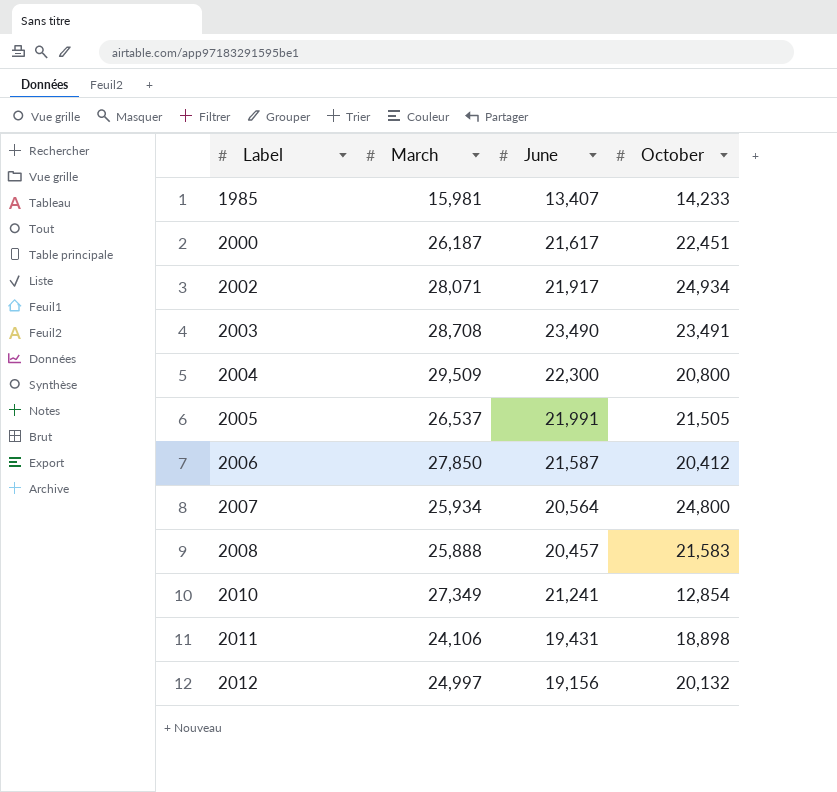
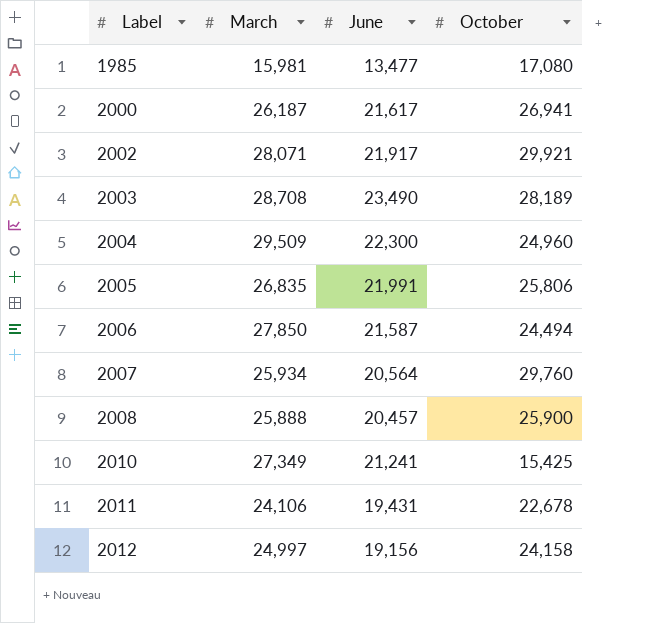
1985 | June: 13,407 -> 13,477
1985 | October: 14,233 -> 17,080
2000 | October: 22,451 -> 26,941
2002 | October: 24,934 -> 29,921
2003 | October: 23,491 -> 28,189
2004 | October: 20,800 -> 24,960
2005 | March: 26,537 -> 26,835
2005 | October: 21,505 -> 25,806
2006 | October: 20,412 -> 24,494
2007 | October: 24,800 -> 29,760
2008 | October: 21,583 -> 25,900
2010 | October: 12,854 -> 15,425
2011 | October: 18,898 -> 22,678
2012 | October: 20,132 -> 24,158

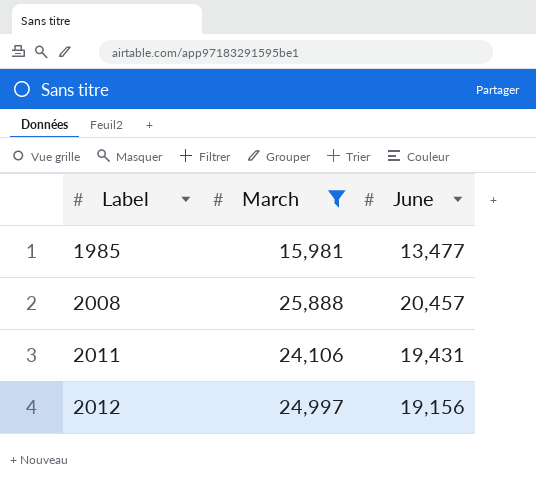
filter: none -> March <= 25,888
column October | position: 4 -> none

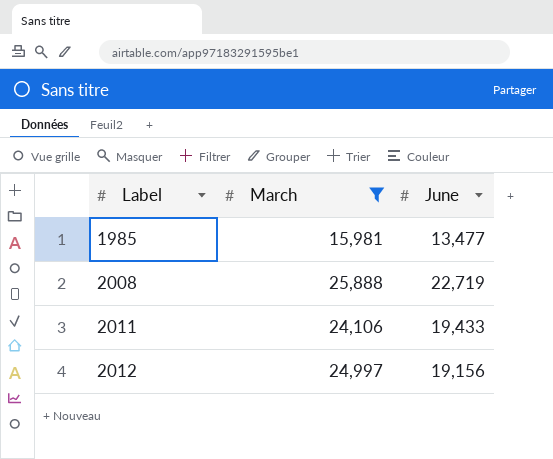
2008 | June: 20,457 -> 22,719
2011 | June: 19,431 -> 19,433

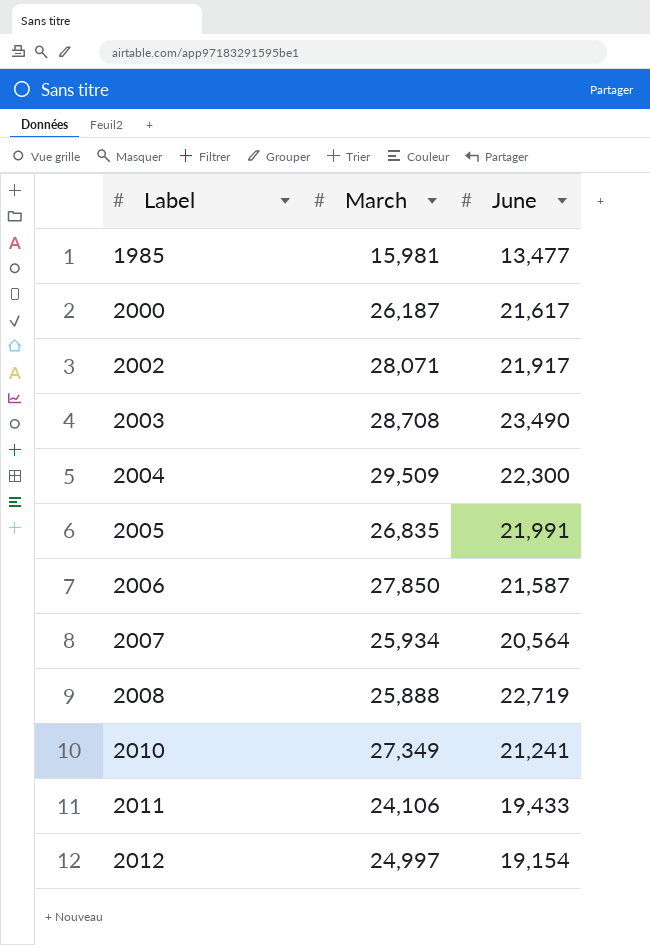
filter: March <= 25,888 -> none
2012 | June: 19,156 -> 19,154

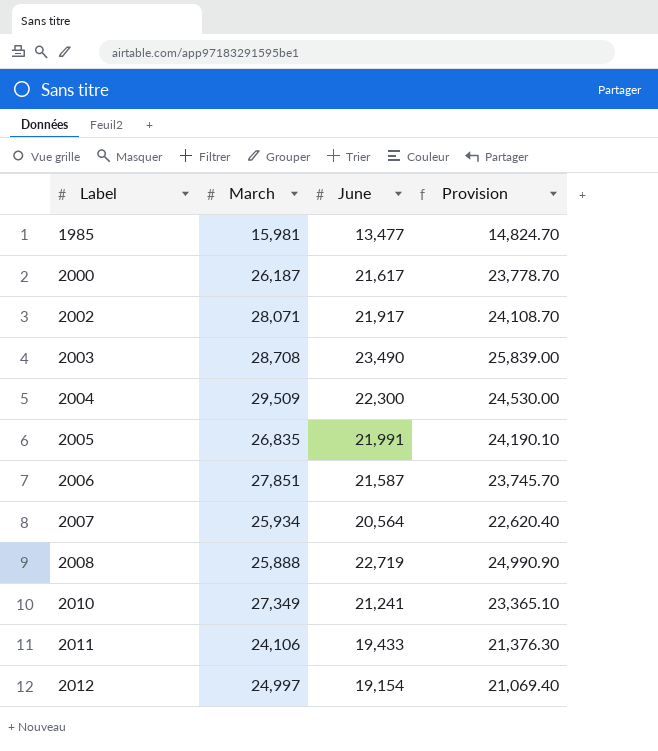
column Provision | formula: none -> [June] * 1.1
2006 | March: 27,850 -> 27,851

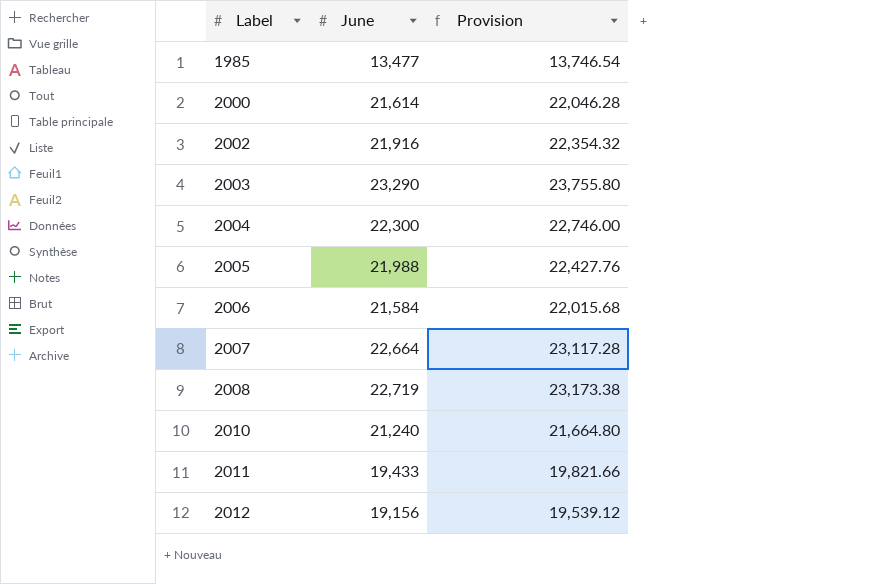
column March | position: 2 -> none
column Provision | formula: [June] * 1.1 -> [June] * 1.02
2000 | June: 21,617 -> 21,614
2002 | June: 21,917 -> 21,916
2003 | June: 23,490 -> 23,290
2005 | June: 21,991 -> 21,988
2006 | June: 21,587 -> 21,584
2007 | June: 20,564 -> 22,664
2010 | June: 21,241 -> 21,240
2012 | June: 19,154 -> 19,156

